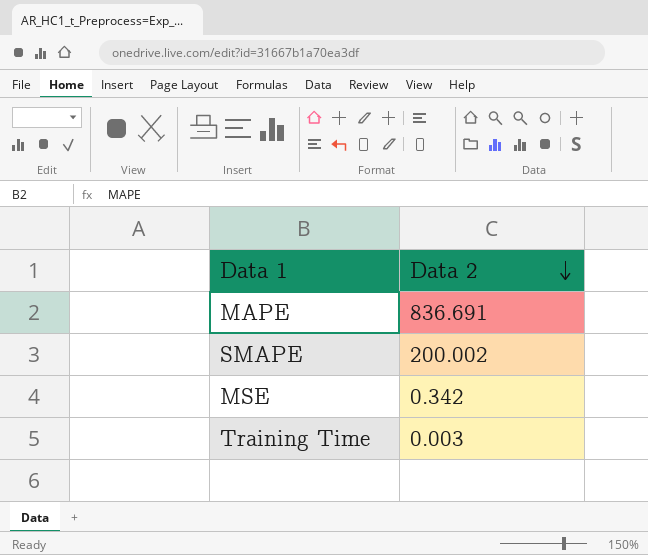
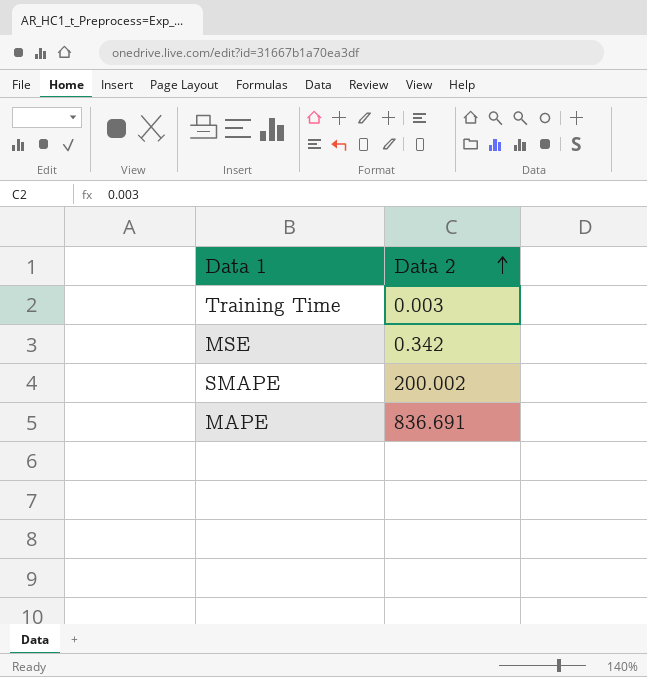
row order: Data 2 descending -> Data 2 ascending

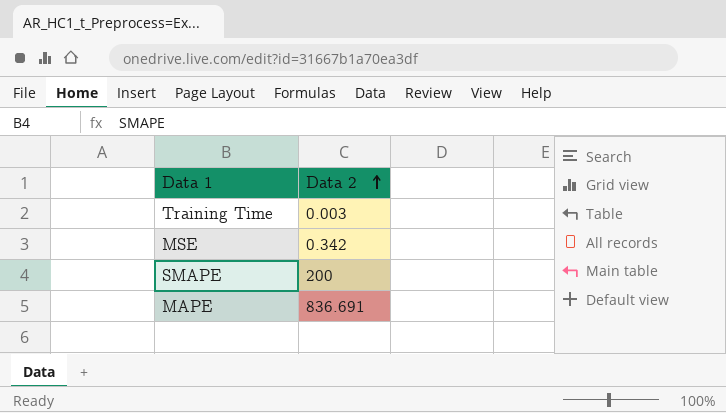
SMAPE | Data 2: 200.002 -> 200

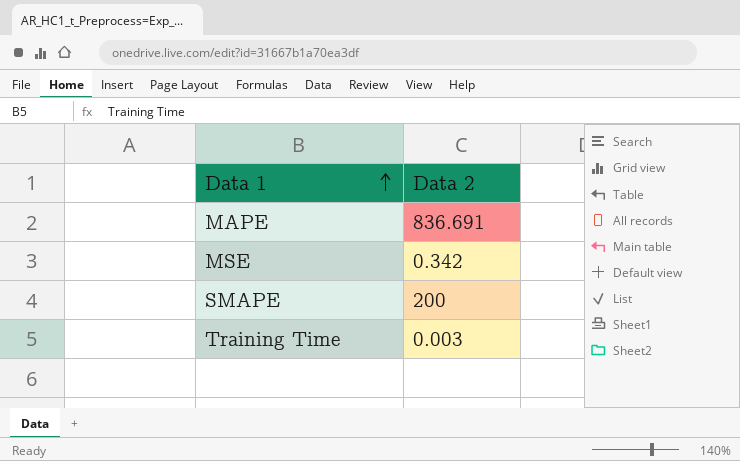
row order: Data 2 ascending -> Data 1 ascending

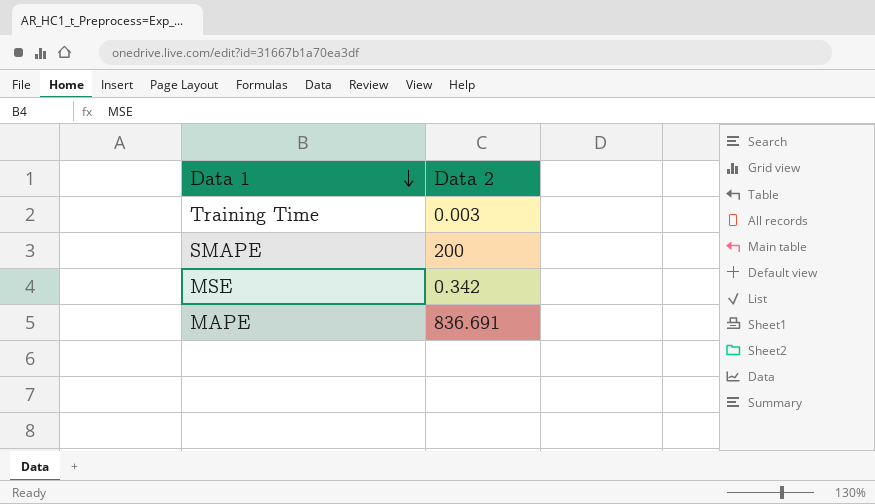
row order: Data 1 ascending -> Data 1 descending

